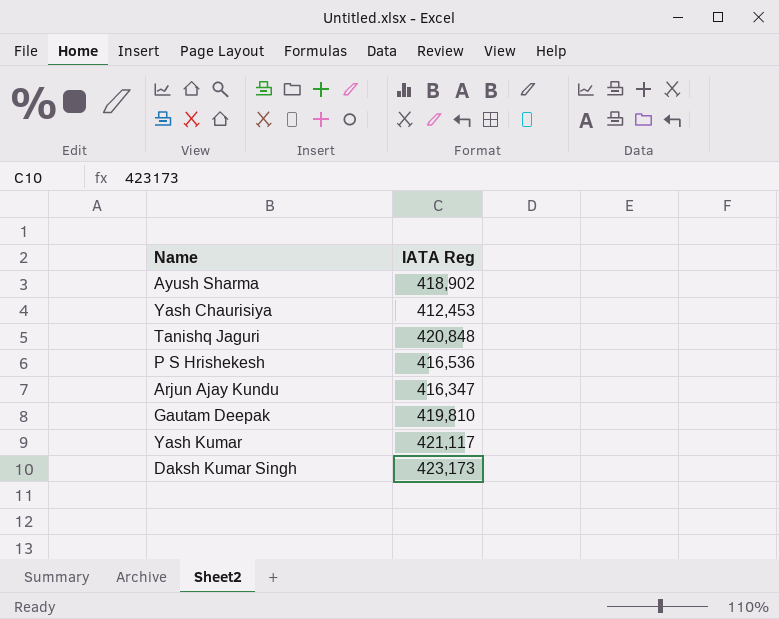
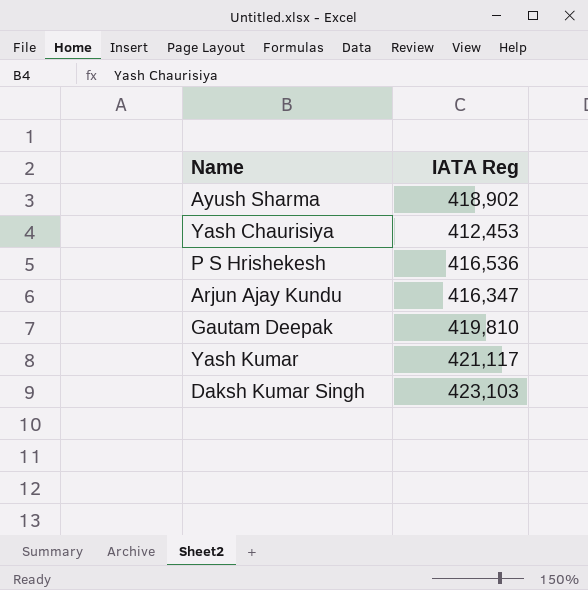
row Tanishq Jaguri: 420,848 -> none
Daksh Kumar Singh | IATA Reg: 423,173 -> 423,103

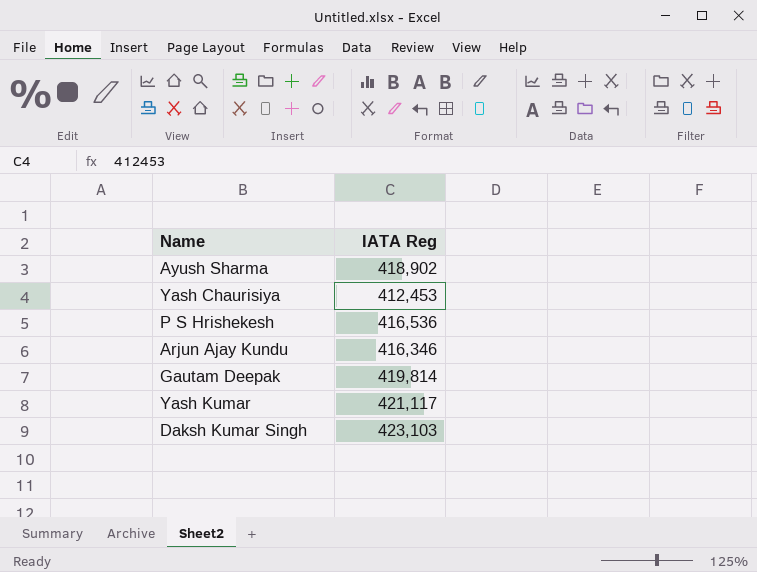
Arjun Ajay Kundu | IATA Reg: 416,347 -> 416,346
Gautam Deepak | IATA Reg: 419,810 -> 419,814

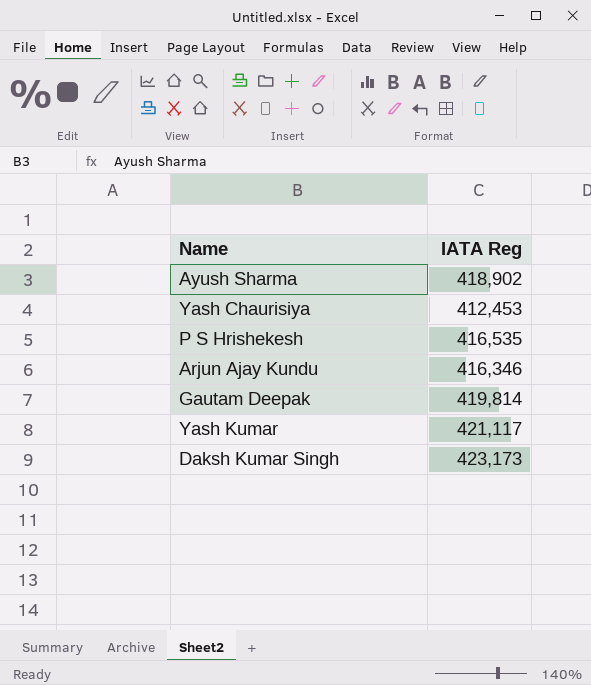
P S Hrishekesh | IATA Reg: 416,536 -> 416,535
Daksh Kumar Singh | IATA Reg: 423,103 -> 423,173

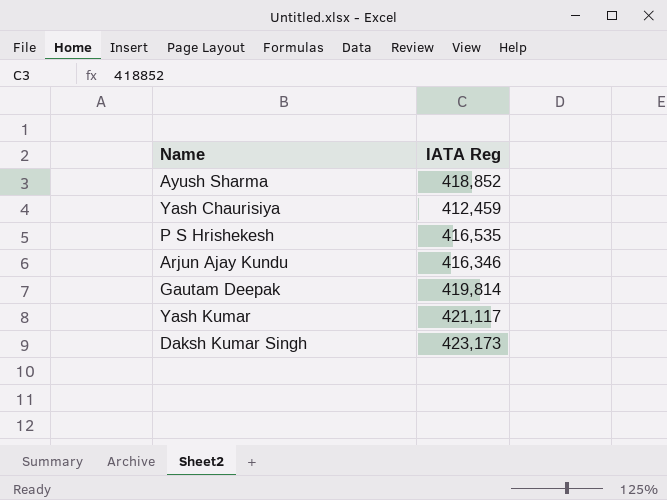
Ayush Sharma | IATA Reg: 418,902 -> 418,852
Yash Chaurisiya | IATA Reg: 412,453 -> 412,459

